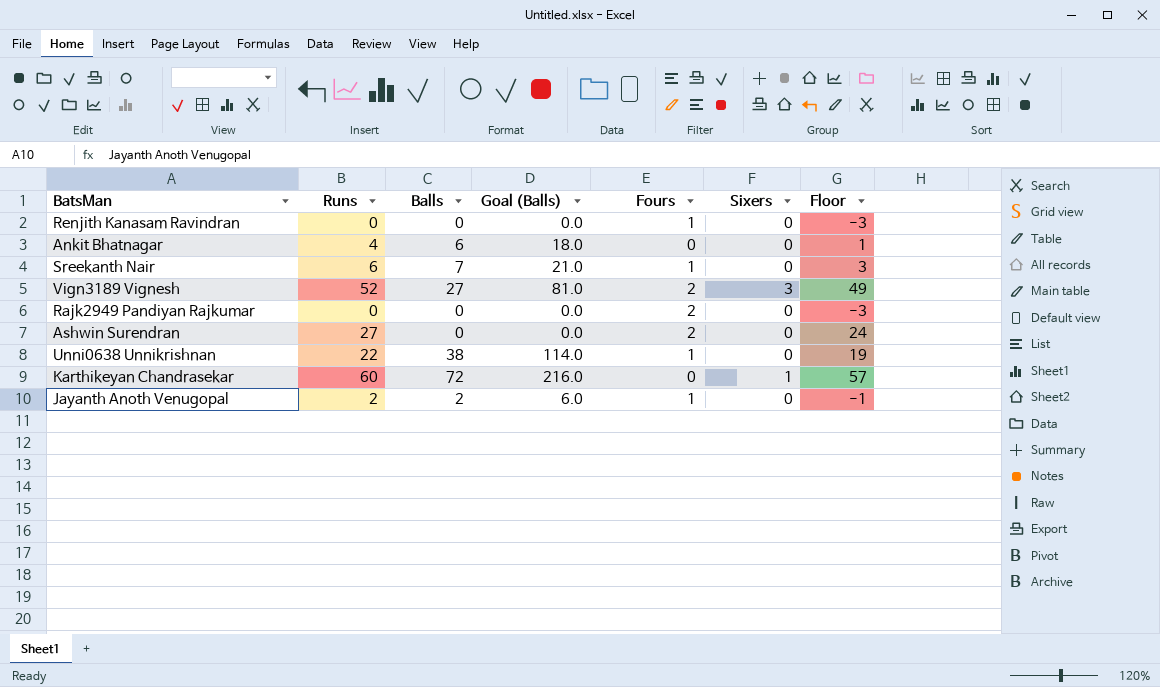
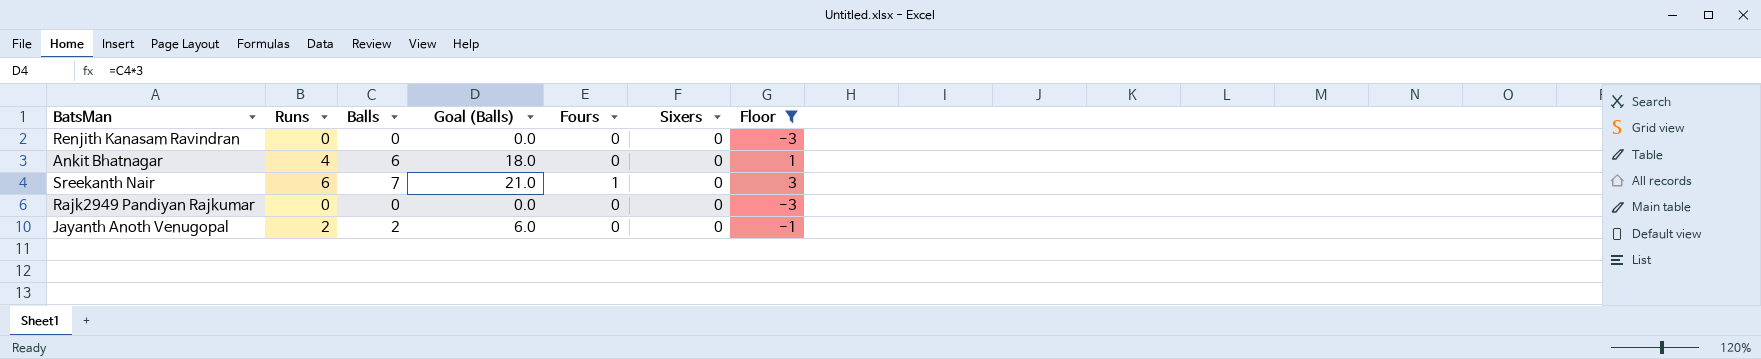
filter: none -> Floor <= 3
Renjith Kanasam Ravindran | Fours: 1 -> 0
Rajk2949 Pandiyan Rajkumar | Fours: 2 -> 0
Jayanth Anoth Venugopal | Fours: 1 -> 0

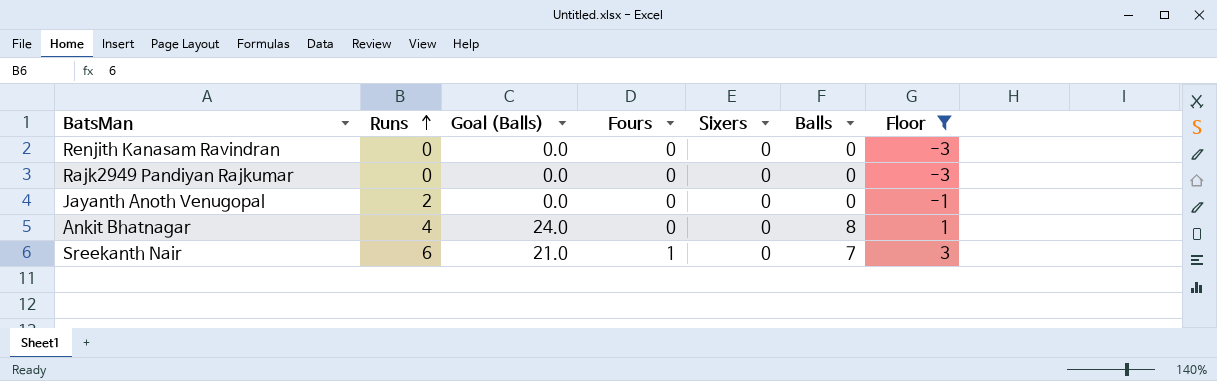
row order: none -> Runs ascending
column Balls | position: 3 -> 6
Jayanth Anoth Venugopal | Goal (Balls): 6.0 -> 0.0
Jayanth Anoth Venugopal | Balls: 2 -> 0
Ankit Bhatnagar | Goal (Balls): 18.0 -> 24.0
Ankit Bhatnagar | Balls: 6 -> 8

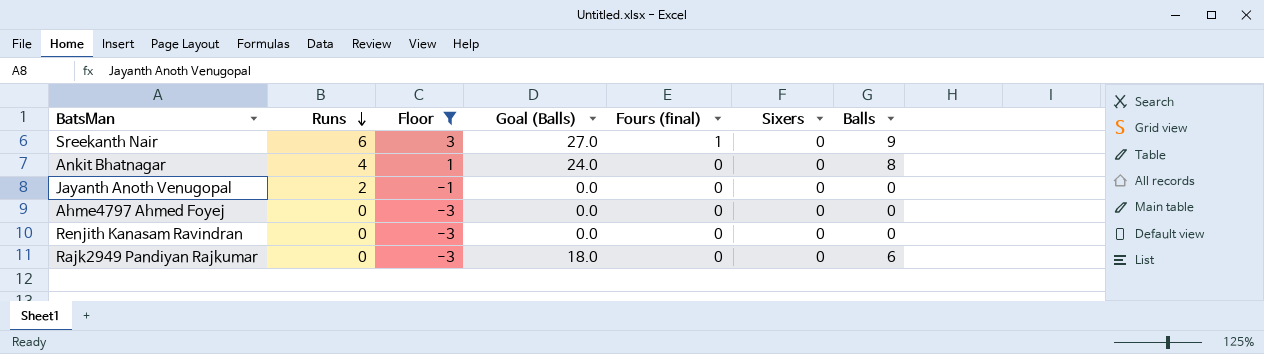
row order: Runs ascending -> Runs descending
column Floor | position: 7 -> 3
column name: Fours -> Fours (final)
Sreekanth Nair | Goal (Balls): 21.0 -> 27.0
Sreekanth Nair | Balls: 7 -> 9
row Ahme4797 Ahmed Foyej: none -> 0 | -3 | 0.0 | 0 | 0 | 0
Rajk2949 Pandiyan Rajkumar | Goal (Balls): 0.0 -> 18.0
Rajk2949 Pandiyan Rajkumar | Balls: 0 -> 6

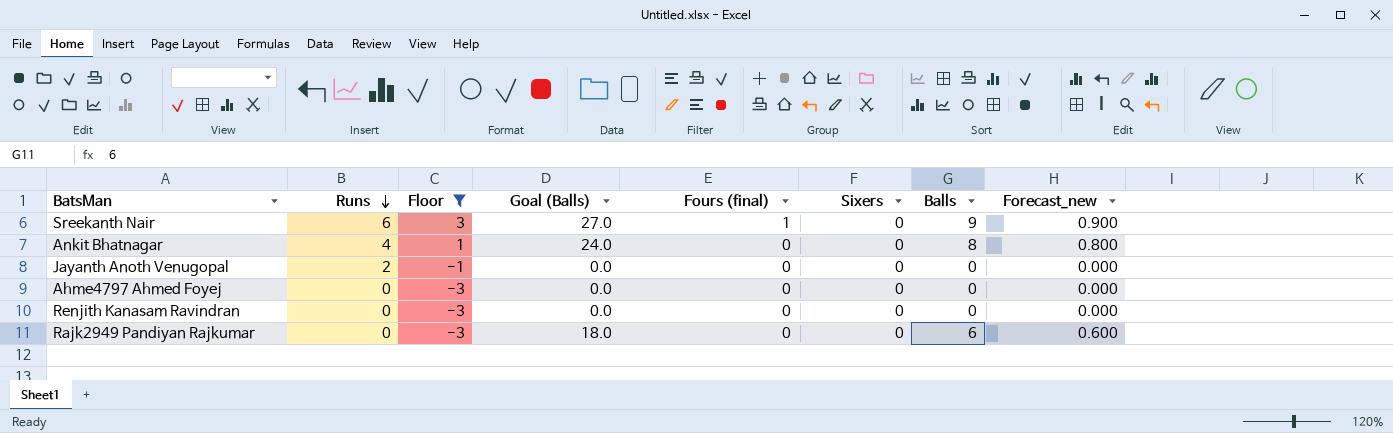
column Forecast_new | formula: none -> [Balls] * 0.1

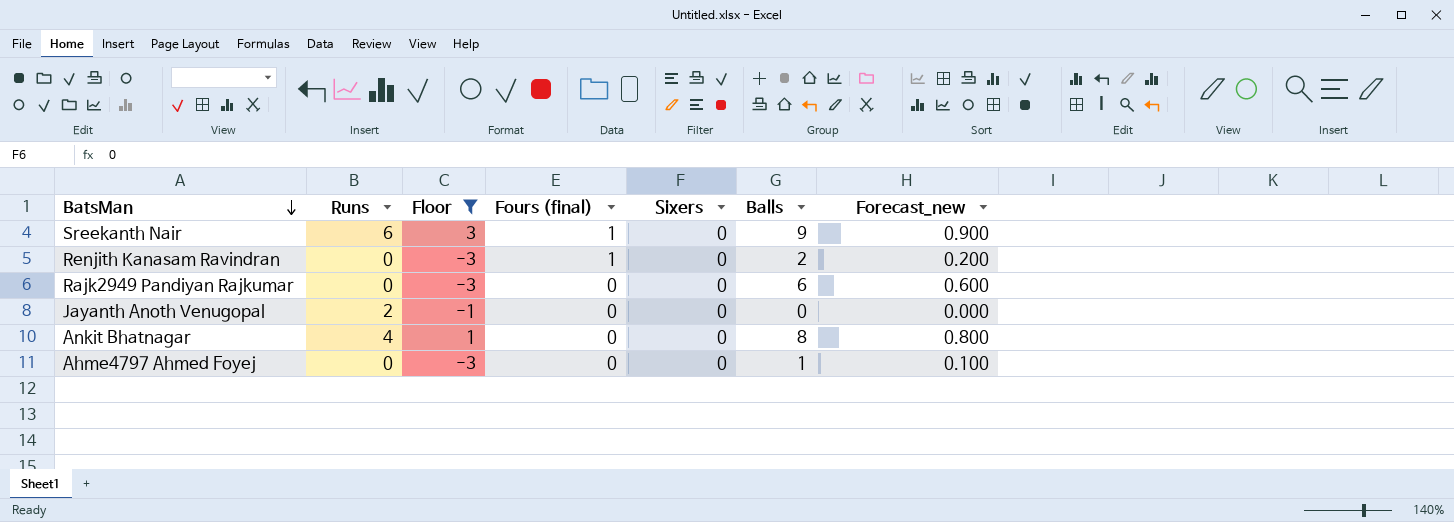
row order: Runs descending -> BatsMan descending
column Goal (Balls) | formula: [Balls] * 3 -> none
Renjith Kanasam Ravindran | Fours (final): 0 -> 1
Renjith Kanasam Ravindran | Balls: 0 -> 2
Renjith Kanasam Ravindran | Forecast_new: 0.000 -> 0.200
Ahme4797 Ahmed Foyej | Balls: 0 -> 1
Ahme4797 Ahmed Foyej | Forecast_new: 0.000 -> 0.100

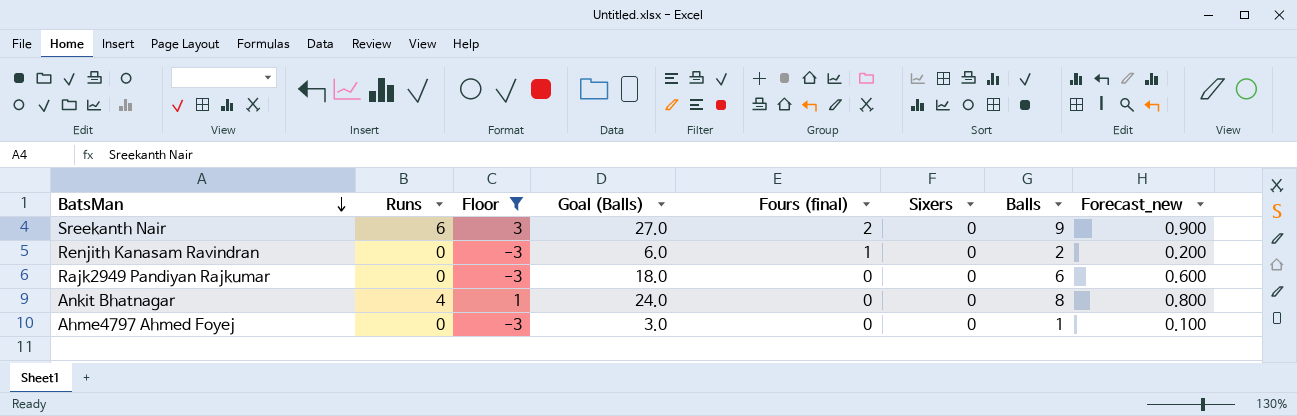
column Goal (Balls) | formula: none -> [Balls] * 3
row Jayanth Anoth Venugopal: 2 | -1 | 0 | 0 | 0 | 0.000 -> none
Sreekanth Nair | Fours (final): 1 -> 2

